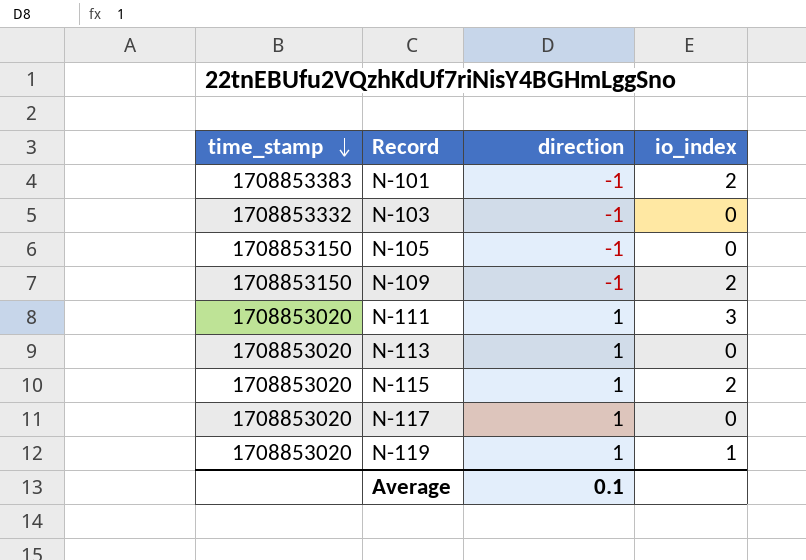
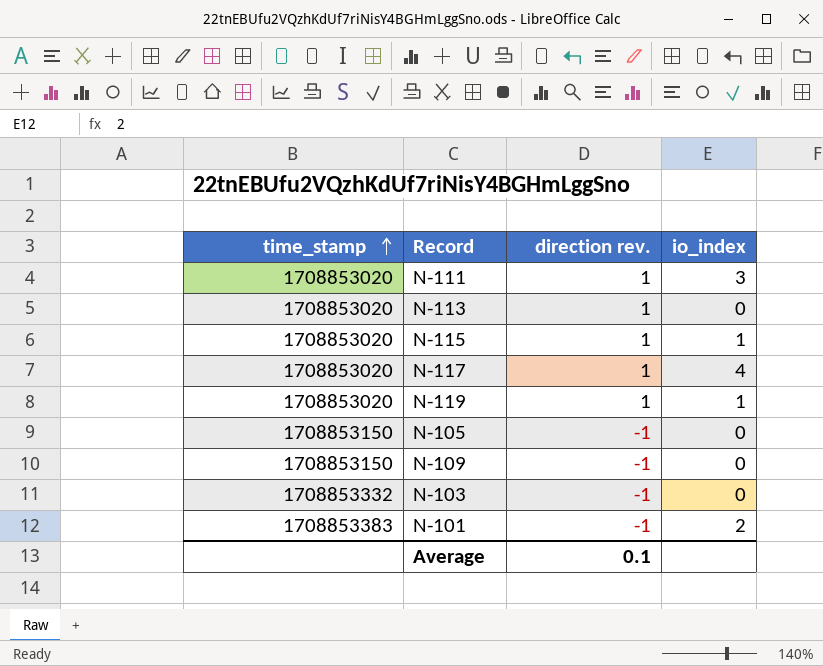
row order: time_stamp descending -> time_stamp ascending
column name: direction -> direction rev.
N-115 | io_index: 2 -> 1
N-117 | io_index: 0 -> 4
N-109 | io_index: 2 -> 0

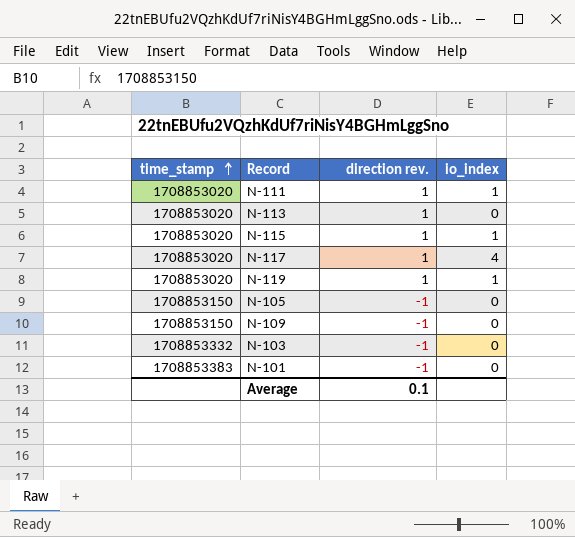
N-111 | io_index: 3 -> 1
N-101 | io_index: 2 -> 0

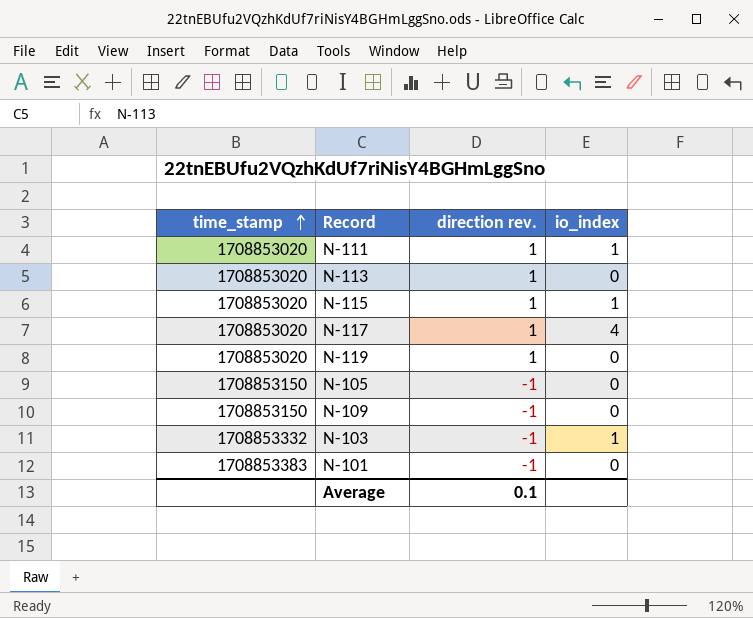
N-119 | io_index: 1 -> 0
N-103 | io_index: 0 -> 1

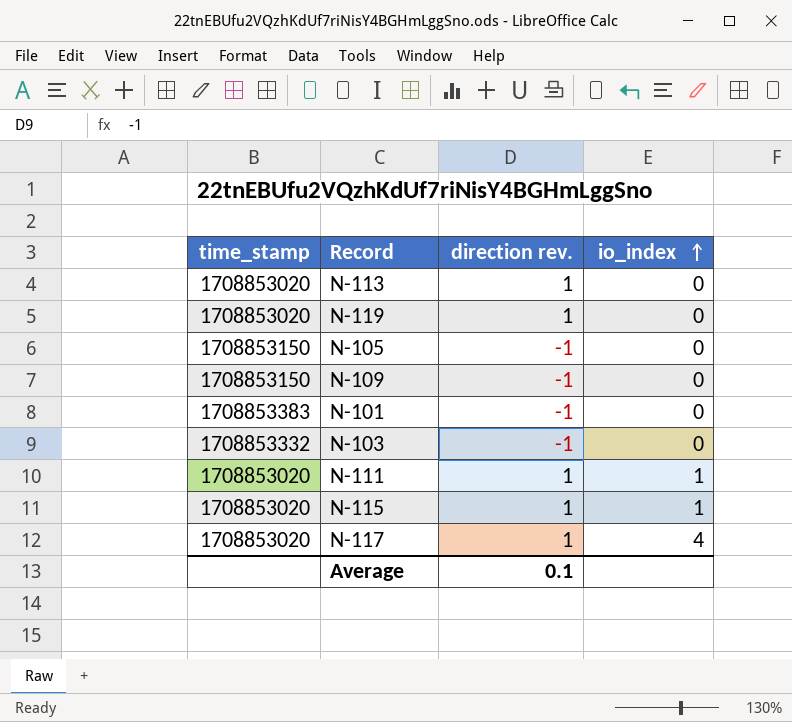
row order: time_stamp ascending -> io_index ascending
N-103 | io_index: 1 -> 0

